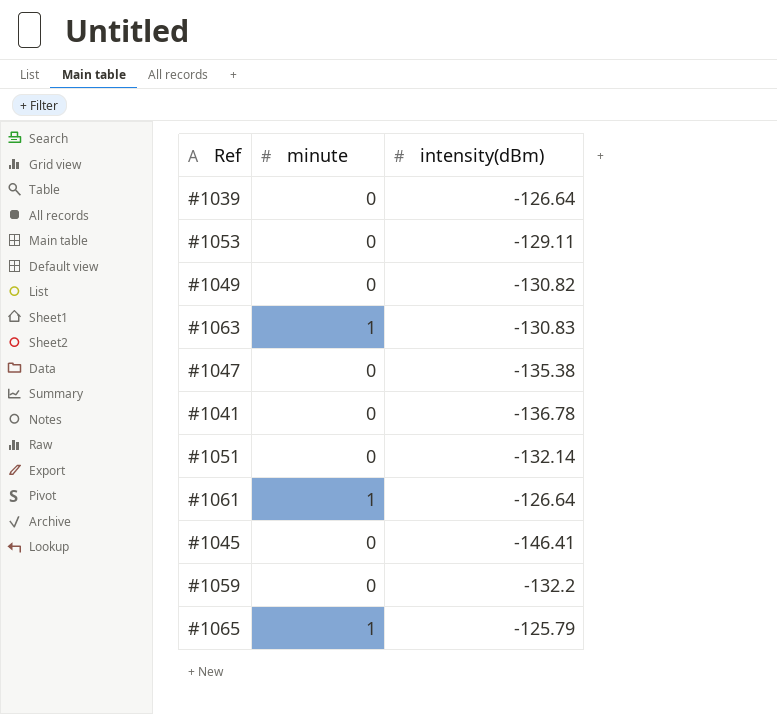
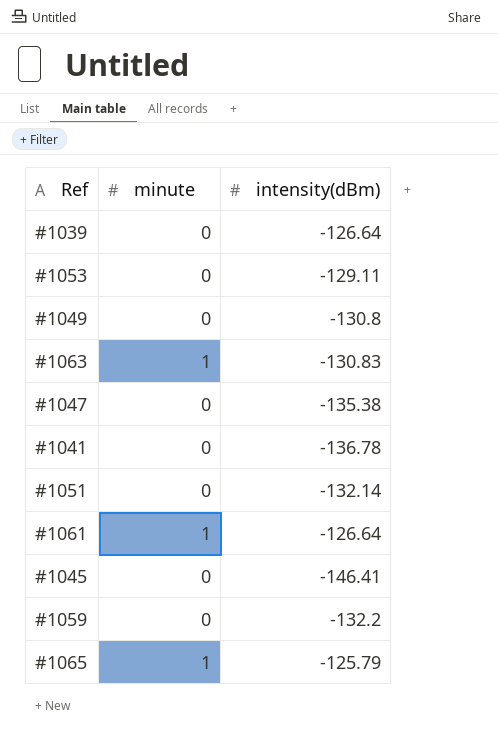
#1049 | intensity(dBm): -130.82 -> -130.8

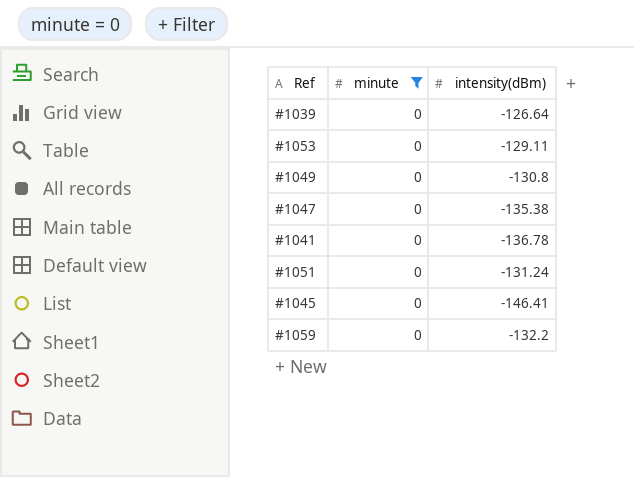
filter: none -> minute = 0
#1051 | intensity(dBm): -132.14 -> -131.24

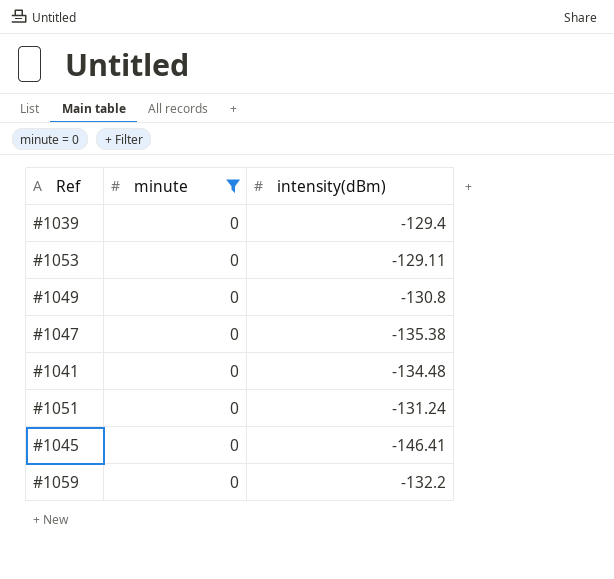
#1039 | intensity(dBm): -126.64 -> -129.4
#1041 | intensity(dBm): -136.78 -> -134.48

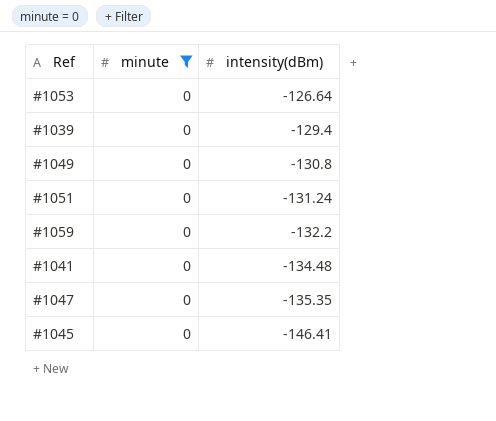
row order: none -> intensity(dBm) descending
#1053 | intensity(dBm): -129.11 -> -126.64
#1047 | intensity(dBm): -135.38 -> -135.35

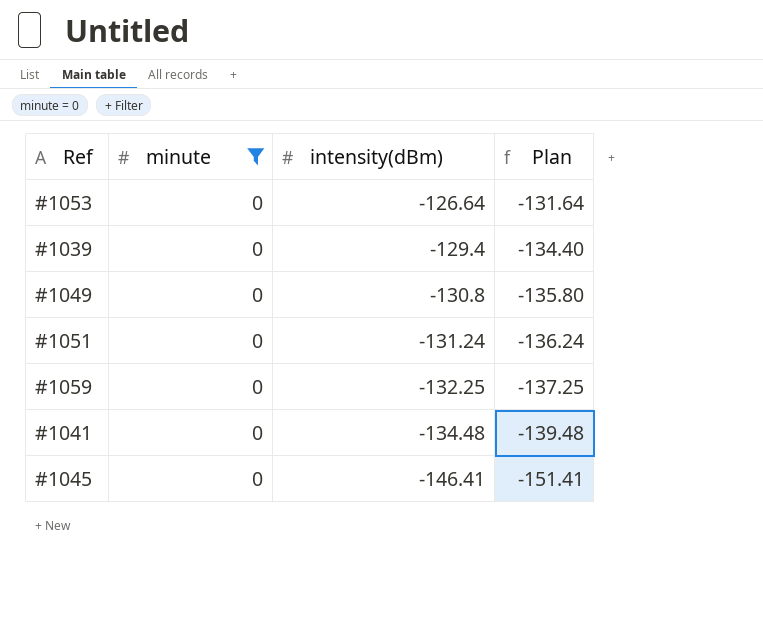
column Plan | formula: none -> [intensity(dBm)] - 5
row #1047: 0 | -135.35 -> none
#1059 | intensity(dBm): -132.2 -> -132.25

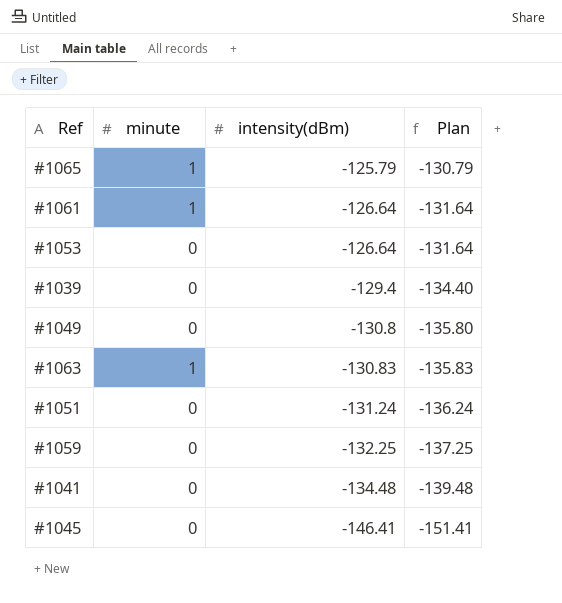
filter: minute = 0 -> none

